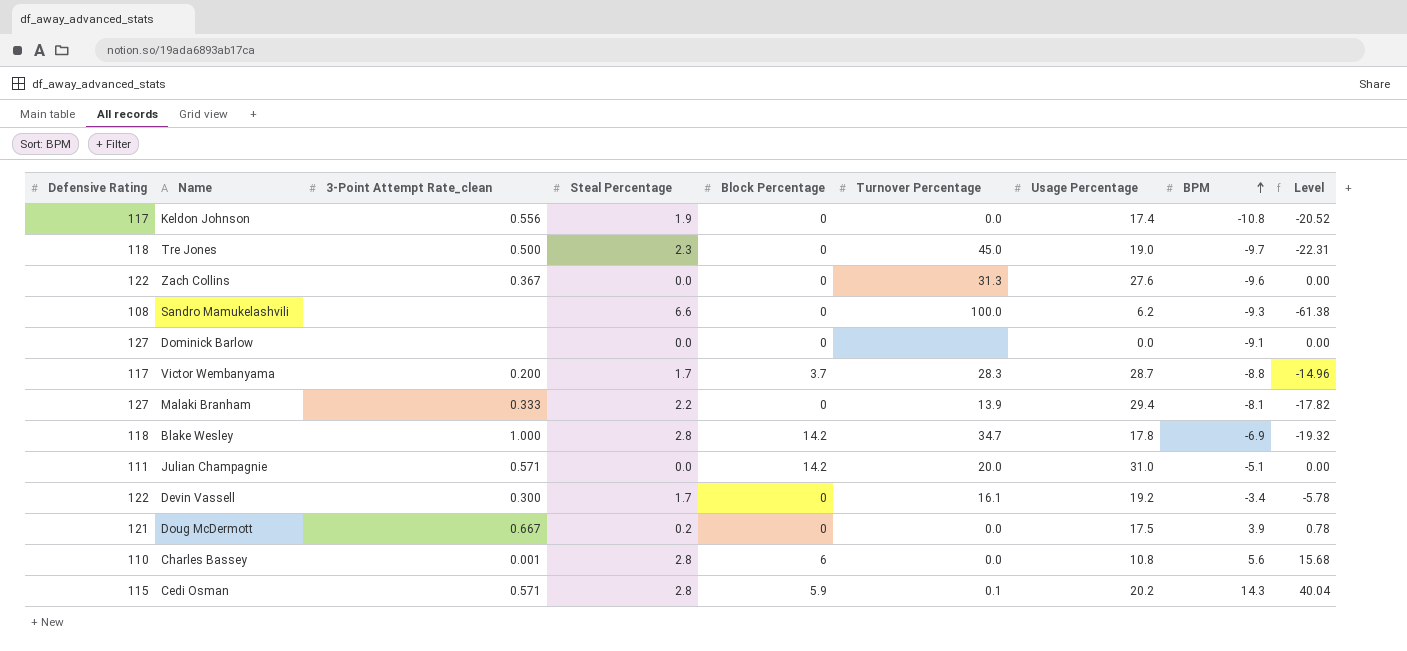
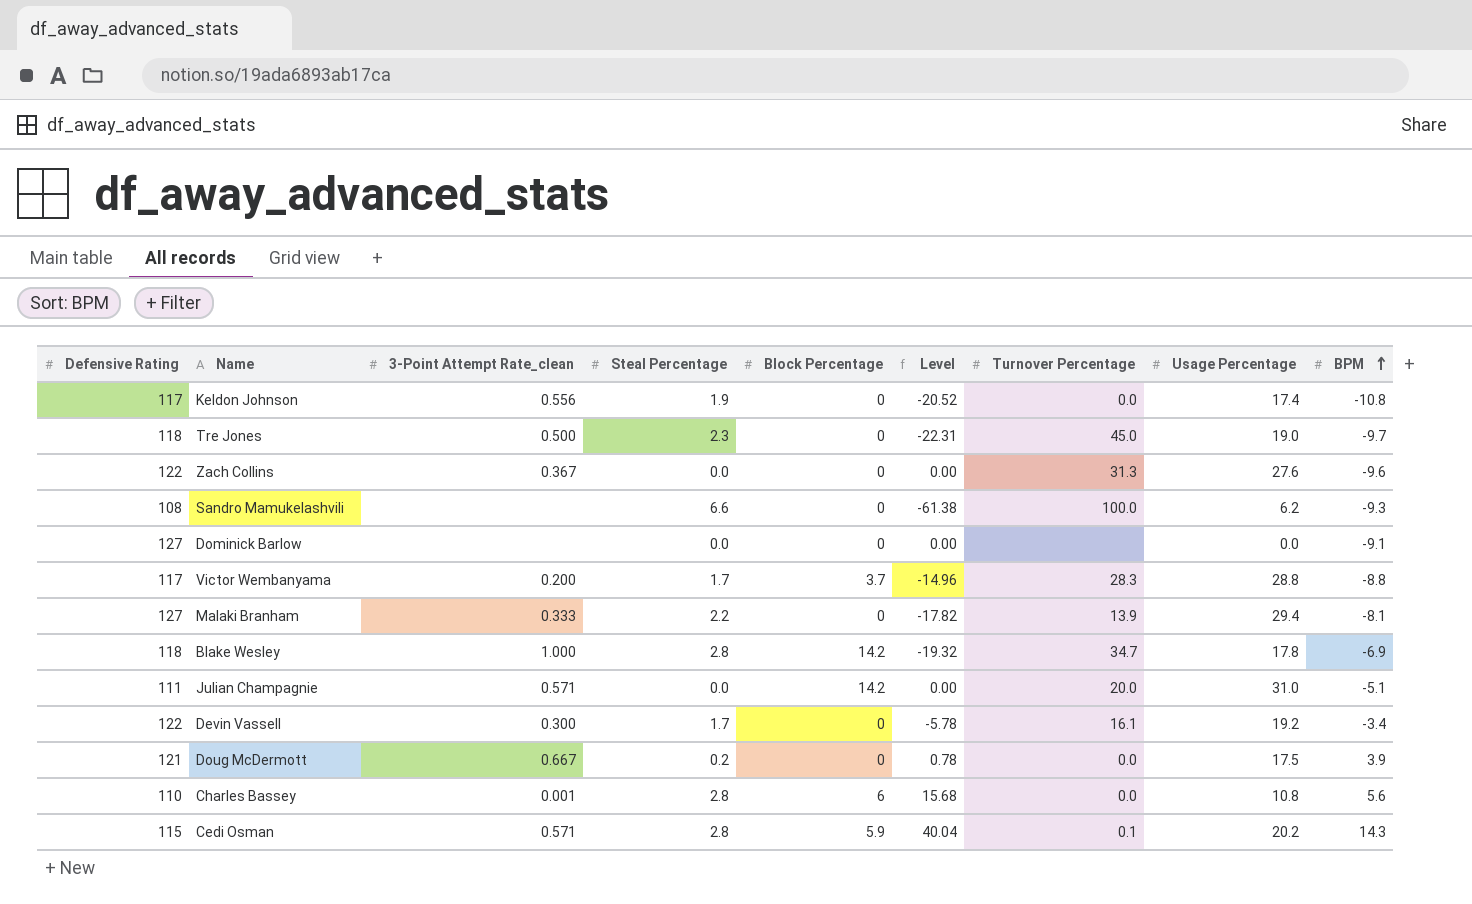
column Level | position: 9 -> 6
Victor Wembanyama | Usage Percentage: 28.7 -> 28.8

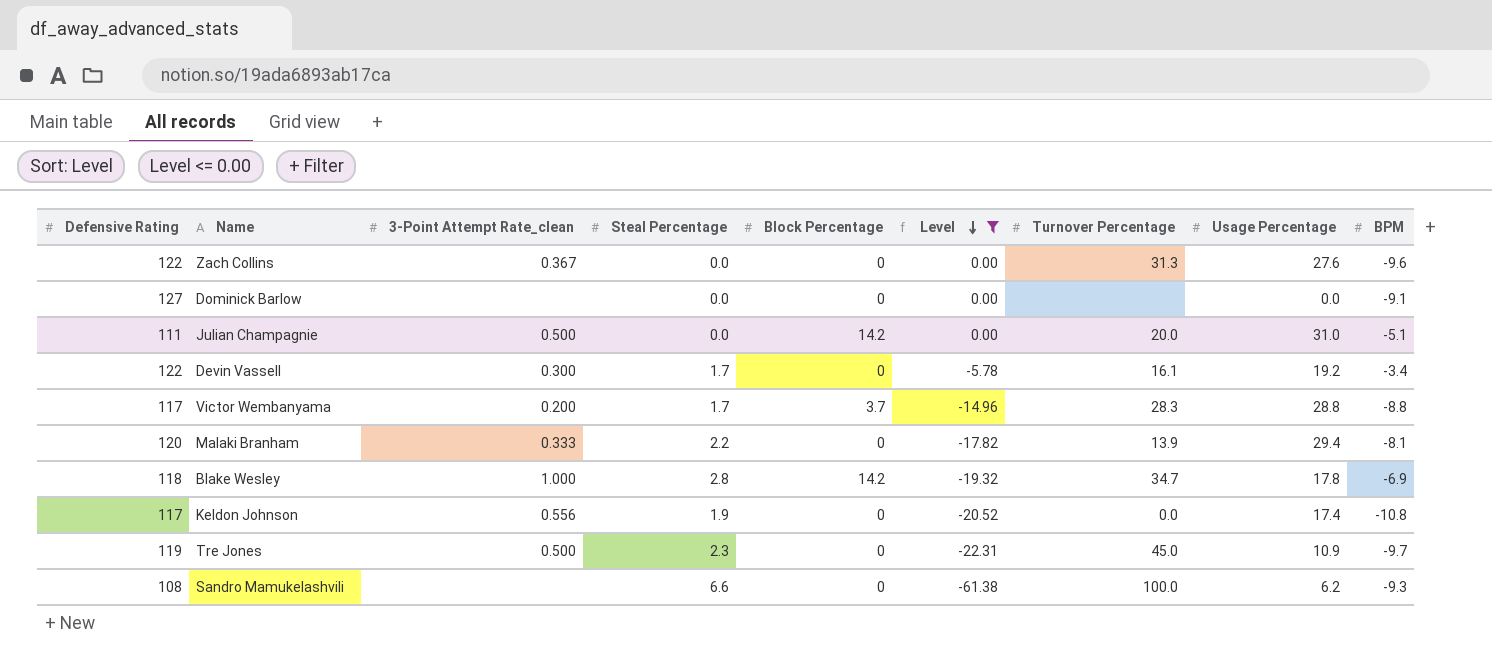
filter: none -> Level <= 0.00
row order: BPM ascending -> Level descending
Julian Champagnie | 3-Point Attempt Rate_clean: 0.571 -> 0.500
Malaki Branham | Defensive Rating: 127 -> 120
Tre Jones | Defensive Rating: 118 -> 119
Tre Jones | Usage Percentage: 19.0 -> 10.9

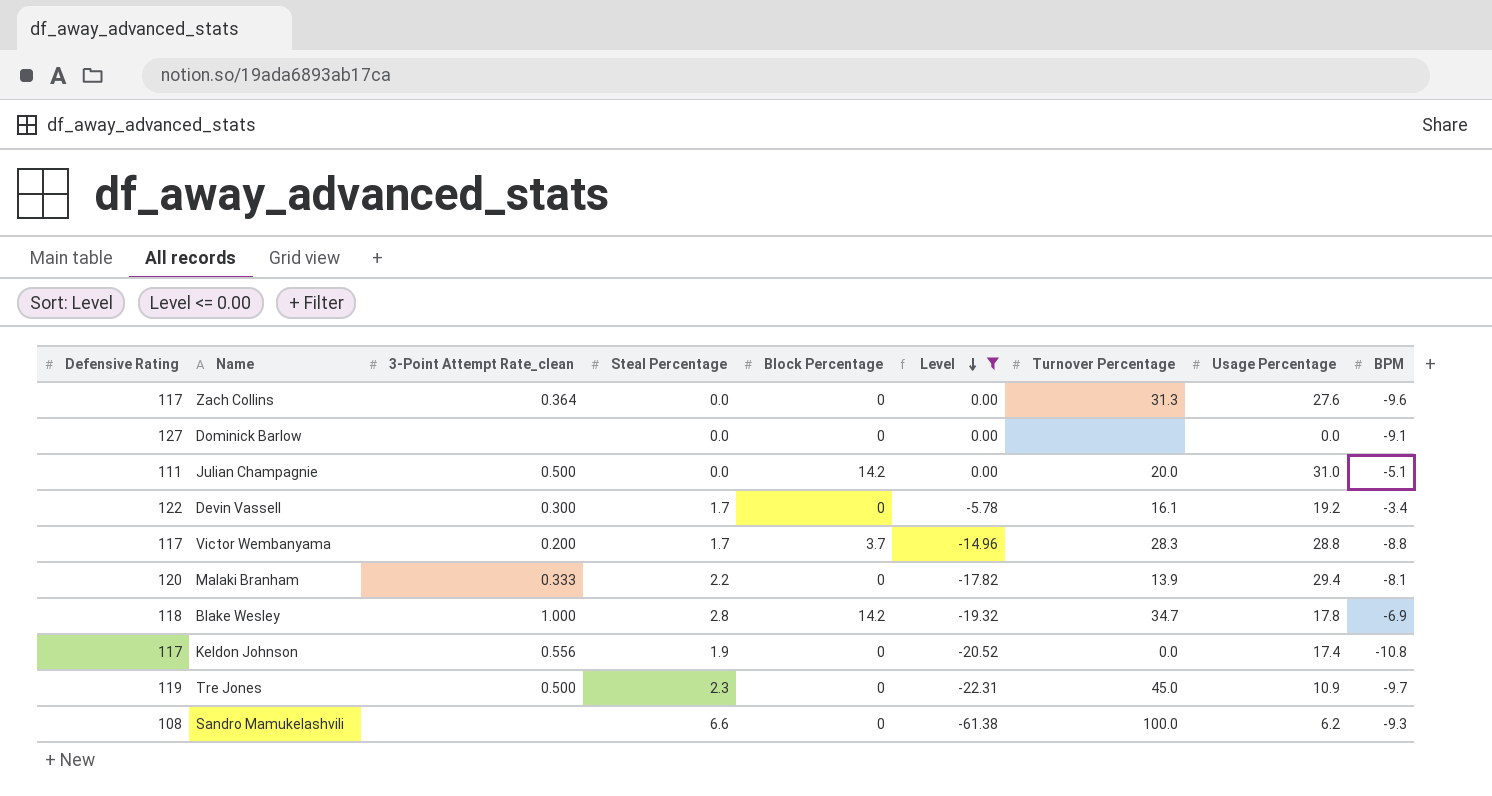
Zach Collins | Defensive Rating: 122 -> 117
Zach Collins | 3-Point Attempt Rate_clean: 0.367 -> 0.364

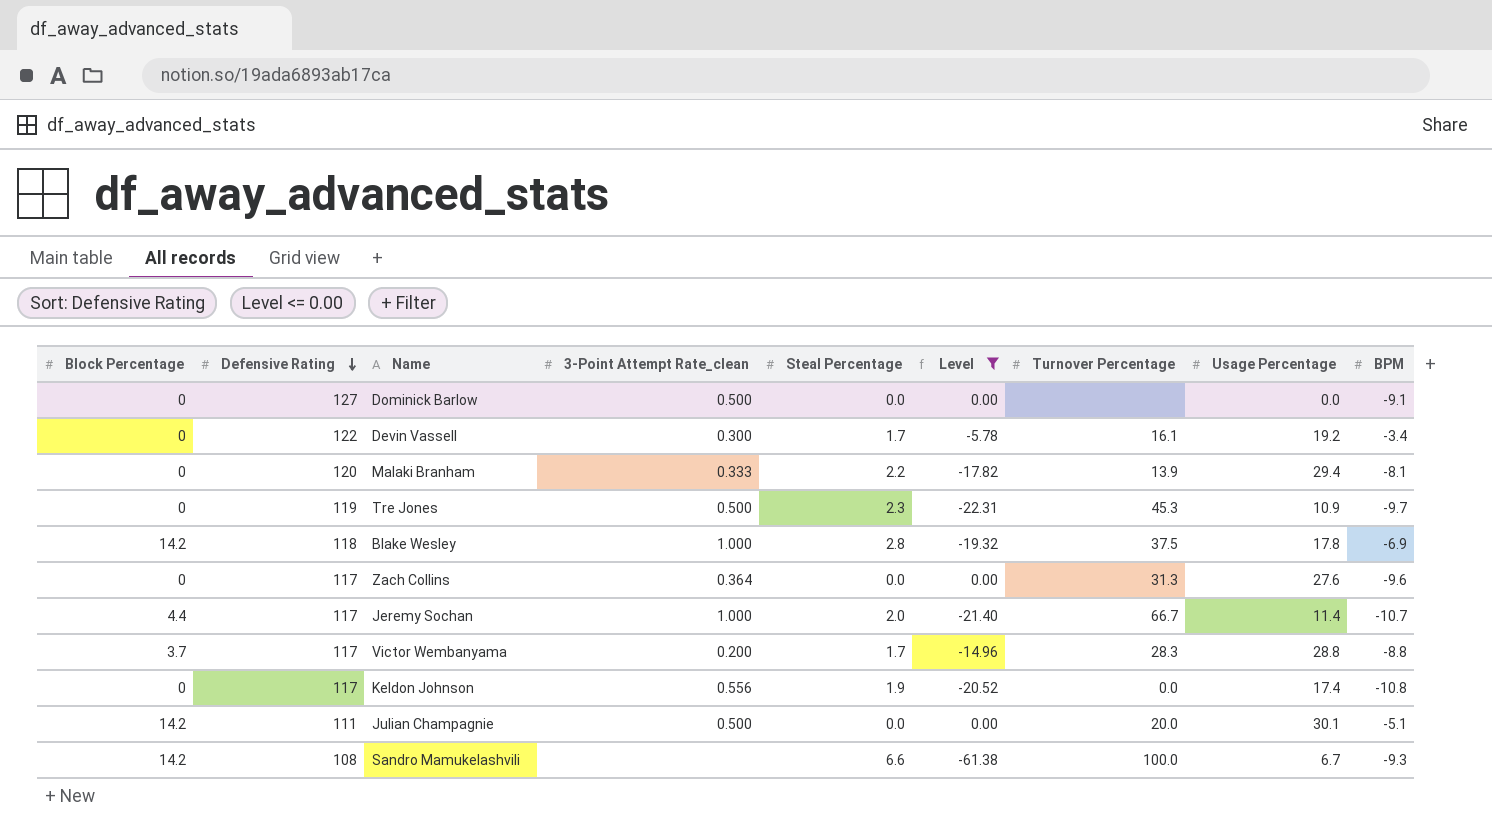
row order: Level descending -> Defensive Rating descending
column Block Percentage | position: 5 -> 1
Dominick Barlow | 3-Point Attempt Rate_clean: none -> 0.500
Tre Jones | Turnover Percentage: 45.0 -> 45.3
Blake Wesley | Turnover Percentage: 34.7 -> 37.5
row Jeremy Sochan: none -> 4.4 | 117 | 1.000 | 2.0 | -21.40 | 66.7 | 11.4 | -10.7
Julian Champagnie | Usage Percentage: 31.0 -> 30.1
Sandro Mamukelashvili | Block Percentage: 0 -> 14.2
Sandro Mamukelashvili | Usage Percentage: 6.2 -> 6.7

